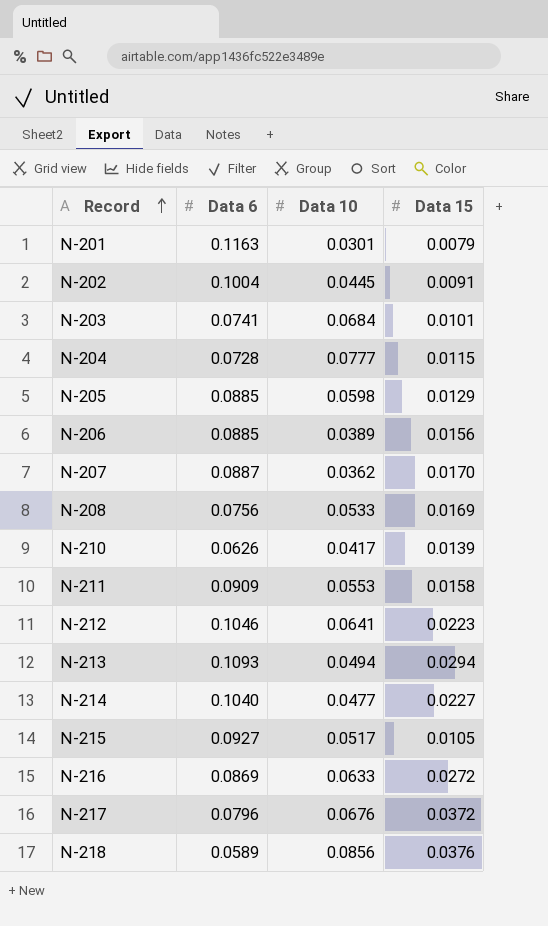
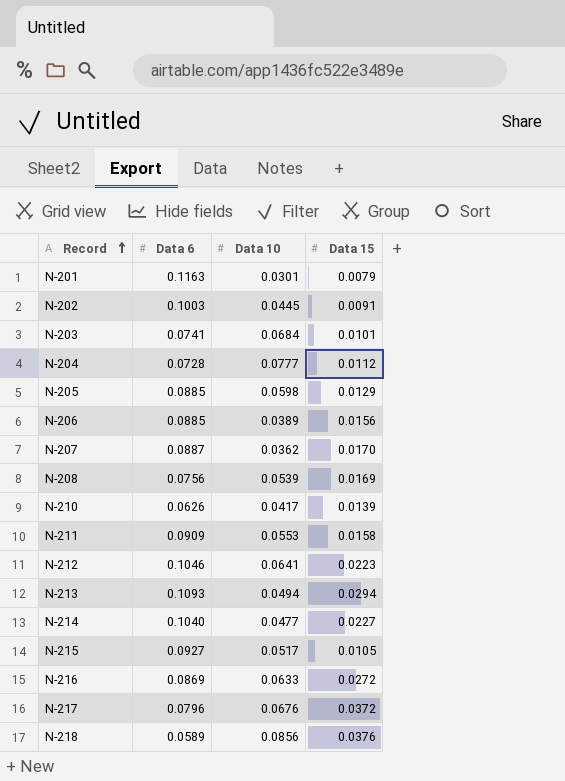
N-202 | Data 6: 0.1004 -> 0.1003
N-204 | Data 15: 0.0115 -> 0.0112
N-208 | Data 10: 0.0533 -> 0.0539

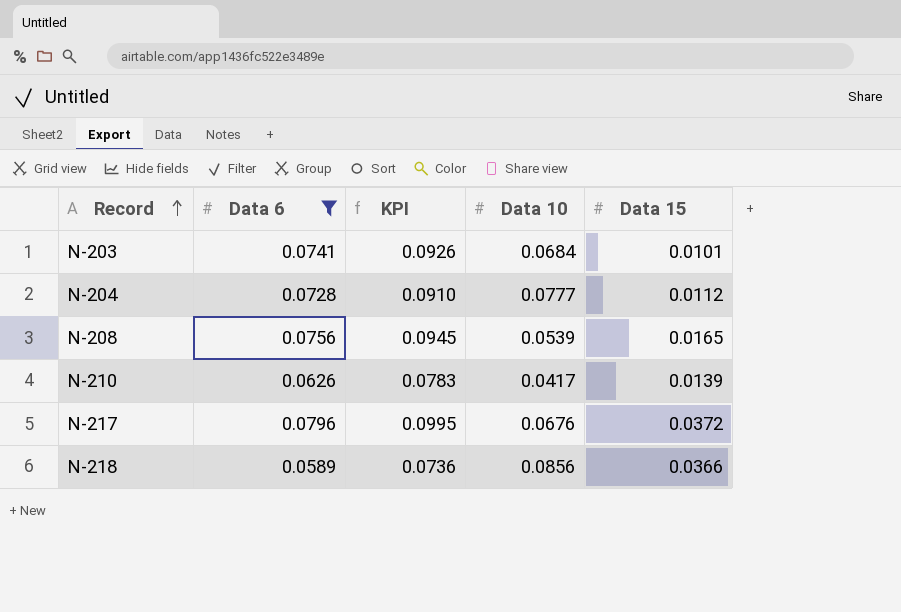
filter: none -> Data 6 <= 0.0796
column KPI | formula: none -> [Data 6] * 1.25
N-208 | Data 15: 0.0169 -> 0.0165
N-218 | Data 15: 0.0376 -> 0.0366

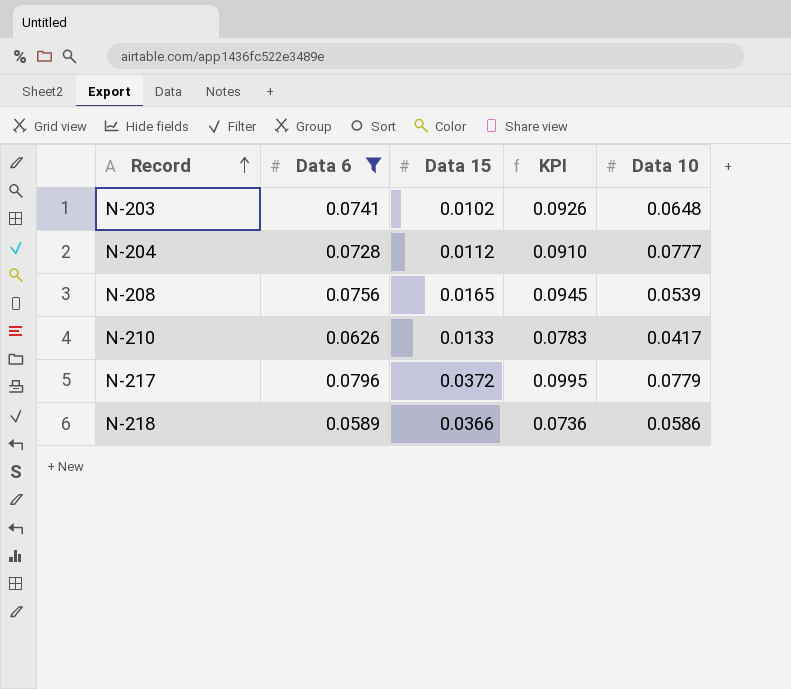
column Data 15 | position: 5 -> 3
N-203 | Data 15: 0.0101 -> 0.0102
N-203 | Data 10: 0.0684 -> 0.0648
N-210 | Data 15: 0.0139 -> 0.0133
N-217 | Data 10: 0.0676 -> 0.0779
N-218 | Data 10: 0.0856 -> 0.0586

